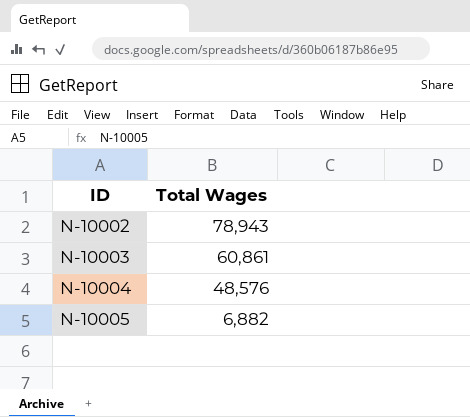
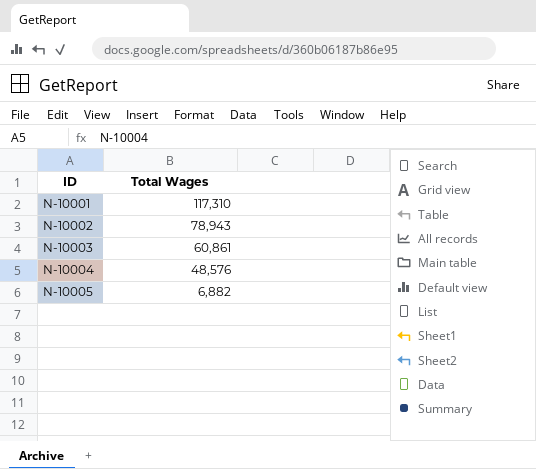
row N-10001: none -> 117,310

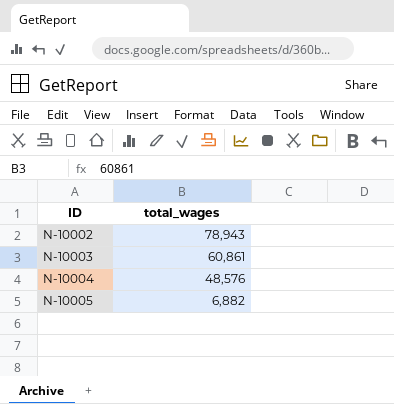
column name: Total Wages -> total_wages
row N-10001: 117,310 -> none

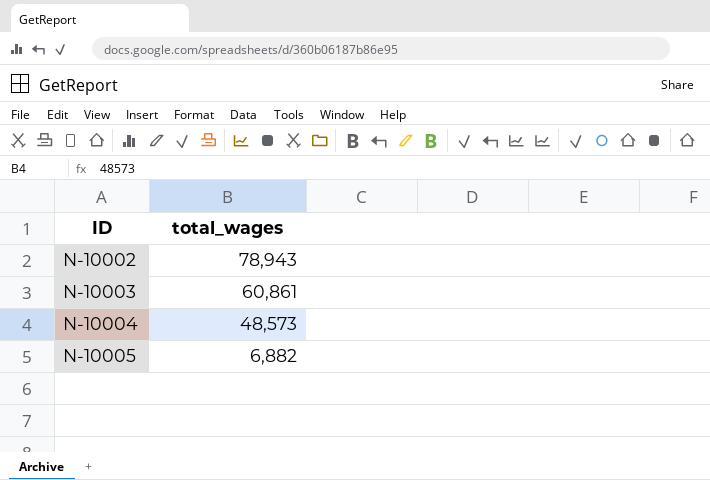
N-10004 | total_wages: 48,576 -> 48,573

